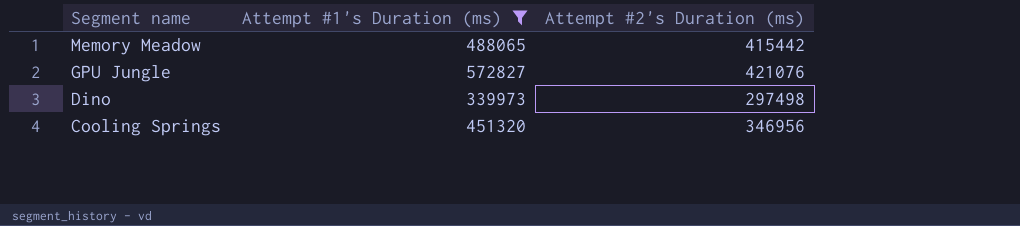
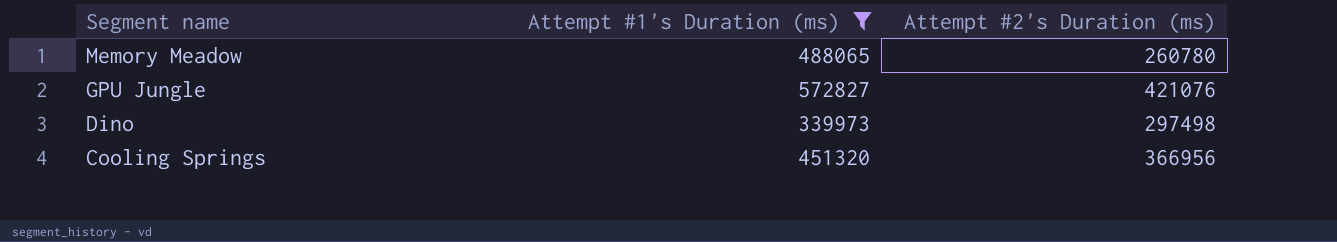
Memory Meadow | Attempt #2's Duration (ms): 415442 -> 260780
Cooling Springs | Attempt #2's Duration (ms): 346956 -> 366956

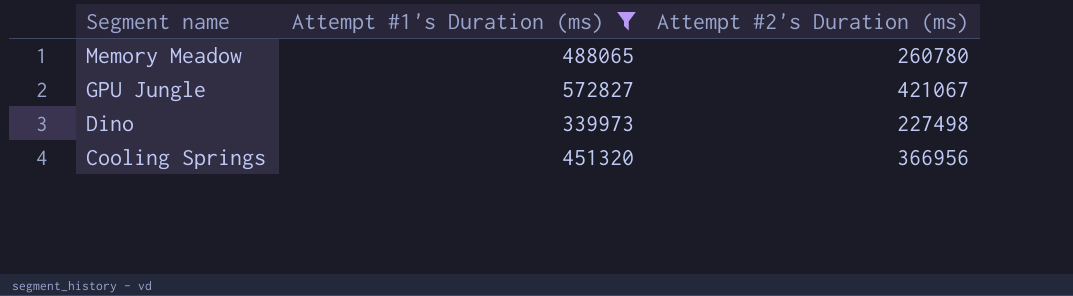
GPU Jungle | Attempt #2's Duration (ms): 421076 -> 421067
Dino | Attempt #2's Duration (ms): 297498 -> 227498

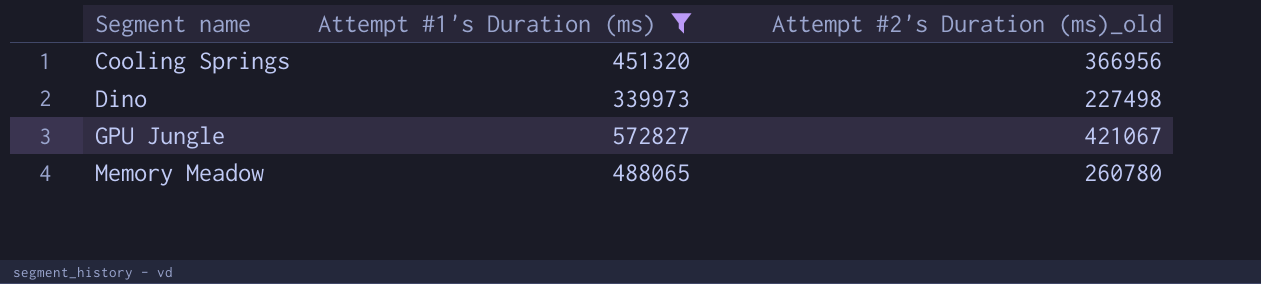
row order: Segment name descending -> Segment name ascending
column name: Attempt #2's Duration (ms) -> Attempt #2's Duration (ms)_old

